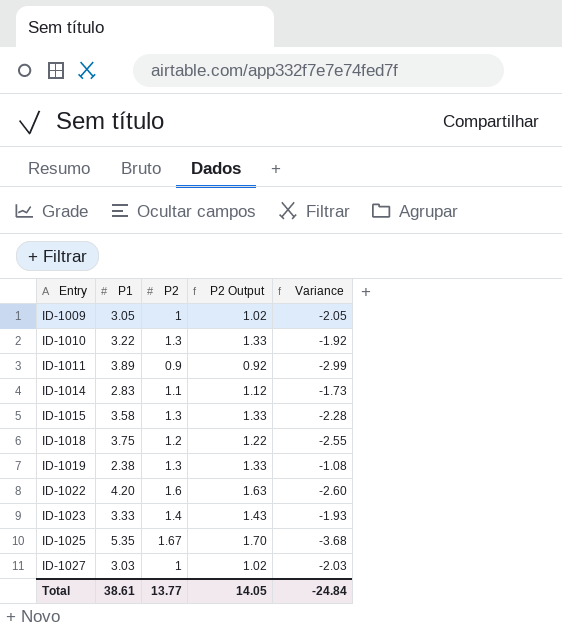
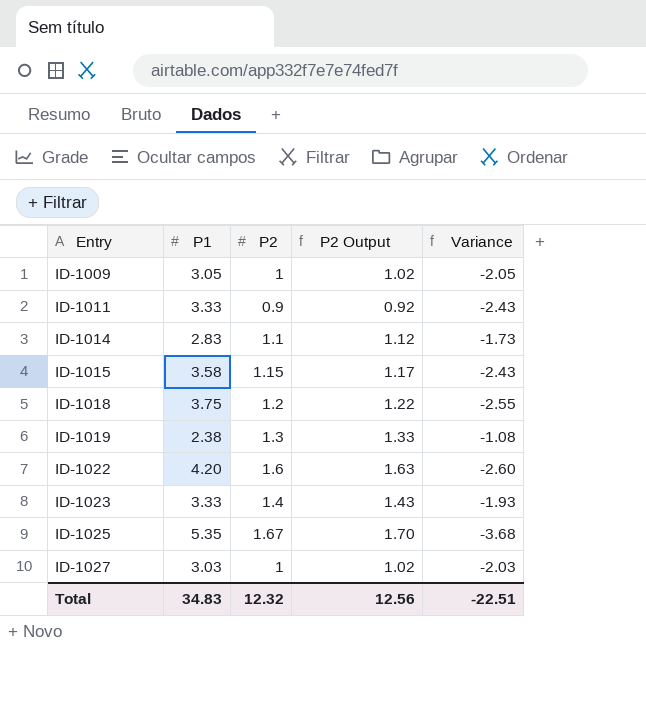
row ID-1010: 3.22 | 1.3 | 1.33 | -1.92 -> none
ID-1011 | P1: 3.89 -> 3.33
ID-1011 | Variance: -2.99 -> -2.43
ID-1015 | P2: 1.3 -> 1.15
ID-1015 | P2 Output: 1.33 -> 1.17
ID-1015 | Variance: -2.28 -> -2.43
Total | P1: 38.61 -> 34.83
Total | P2: 13.77 -> 12.32
Total | P2 Output: 14.05 -> 12.56
Total | Variance: -24.84 -> -22.51

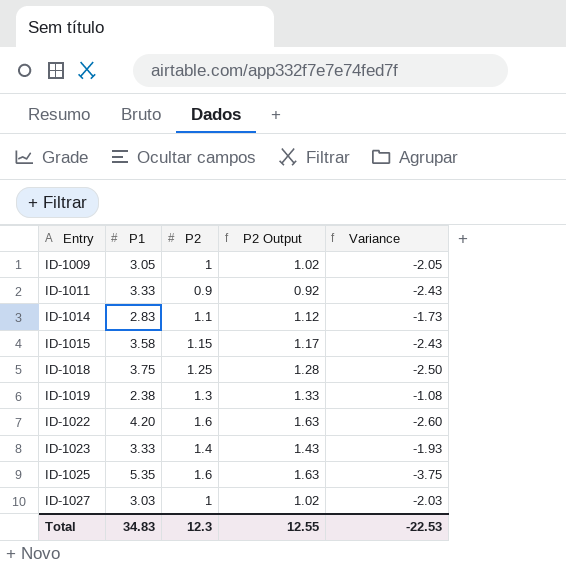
ID-1018 | P2: 1.2 -> 1.25
ID-1018 | P2 Output: 1.22 -> 1.28
ID-1018 | Variance: -2.55 -> -2.50
ID-1025 | P2: 1.67 -> 1.6
ID-1025 | P2 Output: 1.70 -> 1.63
ID-1025 | Variance: -3.68 -> -3.75
Total | P2: 12.32 -> 12.3
Total | P2 Output: 12.56 -> 12.55
Total | Variance: -22.51 -> -22.53

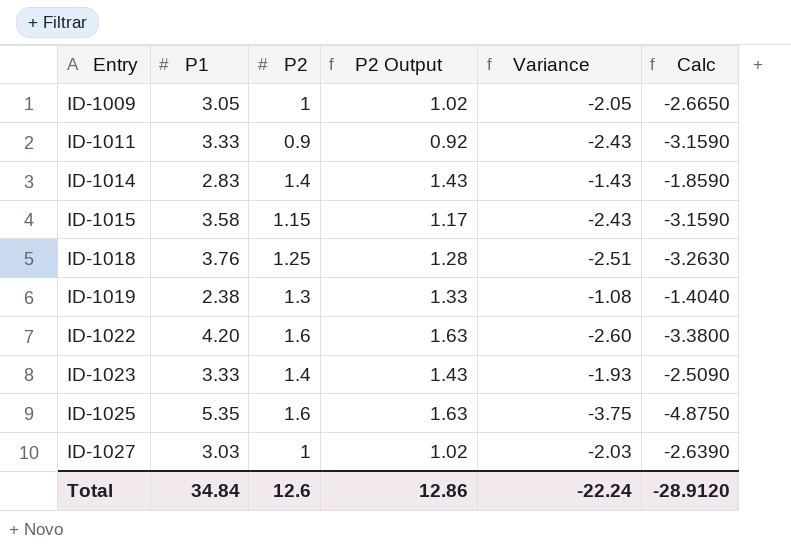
column Calc | formula: none -> [Variance] * 1.3
ID-1014 | P2: 1.1 -> 1.4
ID-1014 | P2 Output: 1.12 -> 1.43
ID-1014 | Variance: -1.73 -> -1.43
ID-1018 | P1: 3.75 -> 3.76
ID-1018 | Variance: -2.50 -> -2.51
Total | P1: 34.83 -> 34.84
Total | P2: 12.3 -> 12.6
Total | P2 Output: 12.55 -> 12.86
Total | Variance: -22.53 -> -22.24

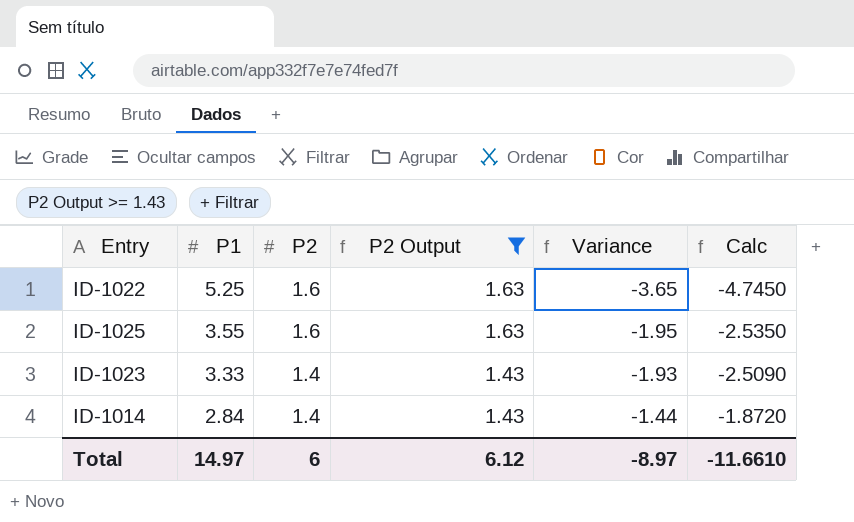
filter: none -> P2 Output >= 1.43
row order: Entry ascending -> P1 descending
ID-1022 | P1: 4.20 -> 5.25
ID-1022 | Variance: -2.60 -> -3.65
ID-1022 | Calc: -3.3800 -> -4.7450
ID-1025 | P1: 5.35 -> 3.55
ID-1025 | Variance: -3.75 -> -1.95
ID-1025 | Calc: -4.8750 -> -2.5350
ID-1014 | P1: 2.83 -> 2.84
ID-1014 | Variance: -1.43 -> -1.44
ID-1014 | Calc: -1.8590 -> -1.8720
Total | P1: 34.84 -> 14.97
Total | P2: 12.6 -> 6
Total | P2 Output: 12.86 -> 6.12
Total | Variance: -22.24 -> -8.97
Total | Calc: -28.9120 -> -11.6610

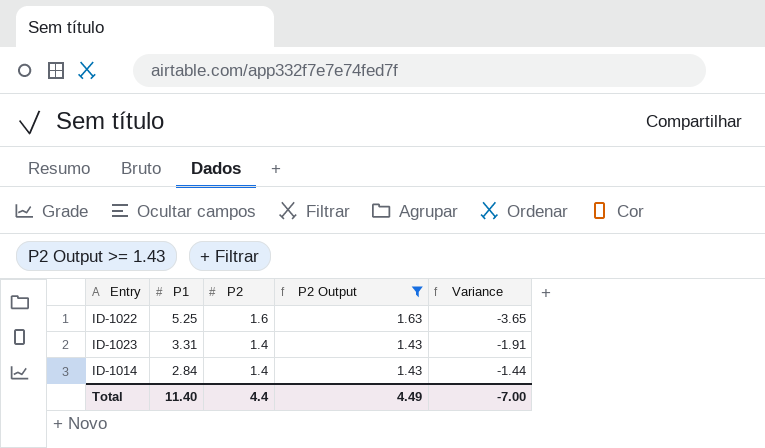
column Calc | formula: [Variance] * 1.3 -> none
row ID-1025: 3.55 | 1.6 | 1.63 | -1.95 | -2.5350 -> none
ID-1023 | P1: 3.33 -> 3.31
ID-1023 | Variance: -1.93 -> -1.91
Total | P1: 14.97 -> 11.40
Total | P2: 6 -> 4.4
Total | P2 Output: 6.12 -> 4.49
Total | Variance: -8.97 -> -7.00

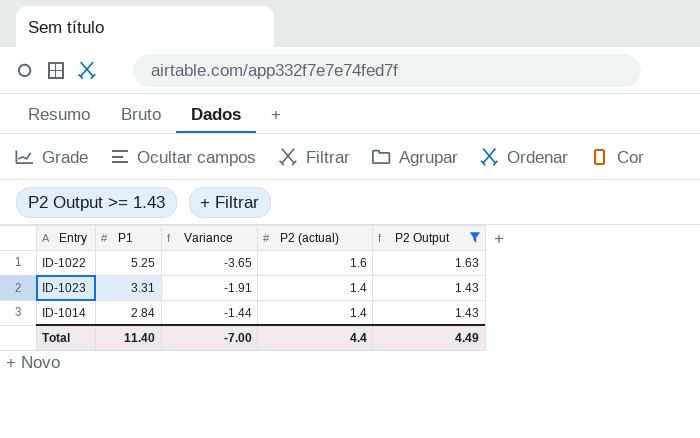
column Variance | position: 5 -> 3
column name: P2 -> P2 (actual)

